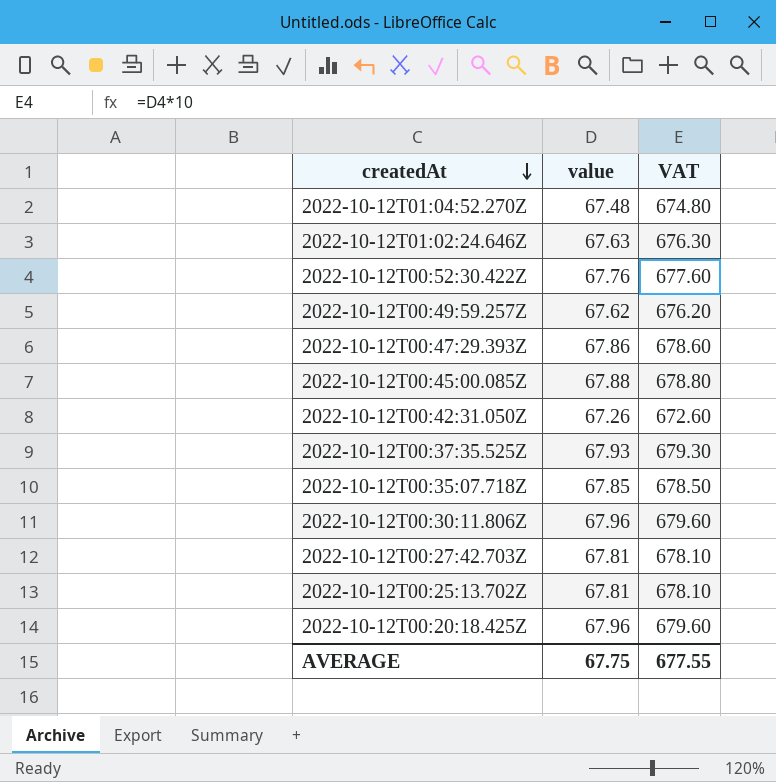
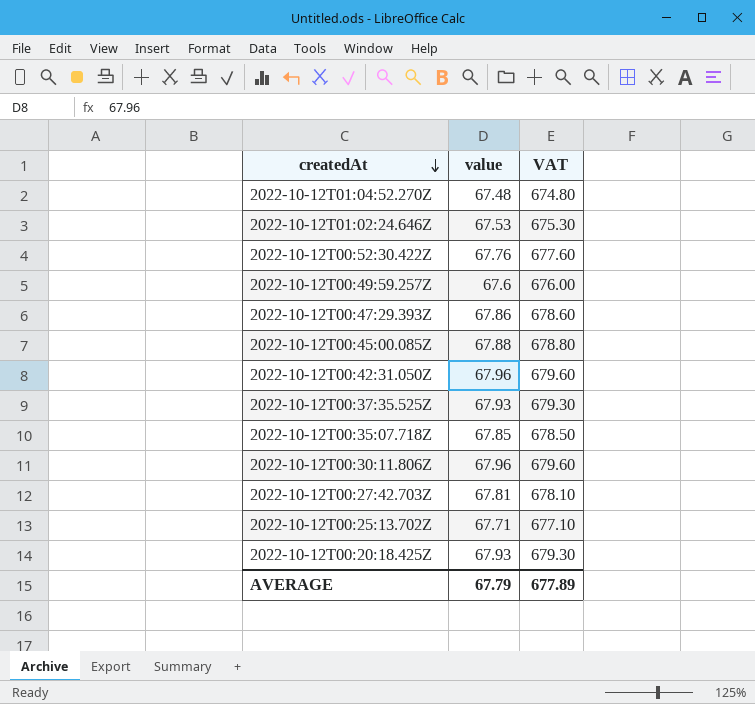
2022-10-12T01:02:24.646Z | value: 67.63 -> 67.53
2022-10-12T01:02:24.646Z | VAT: 676.30 -> 675.30
2022-10-12T00:49:59.257Z | value: 67.62 -> 67.6
2022-10-12T00:49:59.257Z | VAT: 676.20 -> 676.00
2022-10-12T00:42:31.050Z | value: 67.26 -> 67.96
2022-10-12T00:42:31.050Z | VAT: 672.60 -> 679.60
2022-10-12T00:25:13.702Z | value: 67.81 -> 67.71
2022-10-12T00:25:13.702Z | VAT: 678.10 -> 677.10
2022-10-12T00:20:18.425Z | value: 67.96 -> 67.93
2022-10-12T00:20:18.425Z | VAT: 679.60 -> 679.30
AVERAGE | value: 67.75 -> 67.79
AVERAGE | VAT: 677.55 -> 677.89

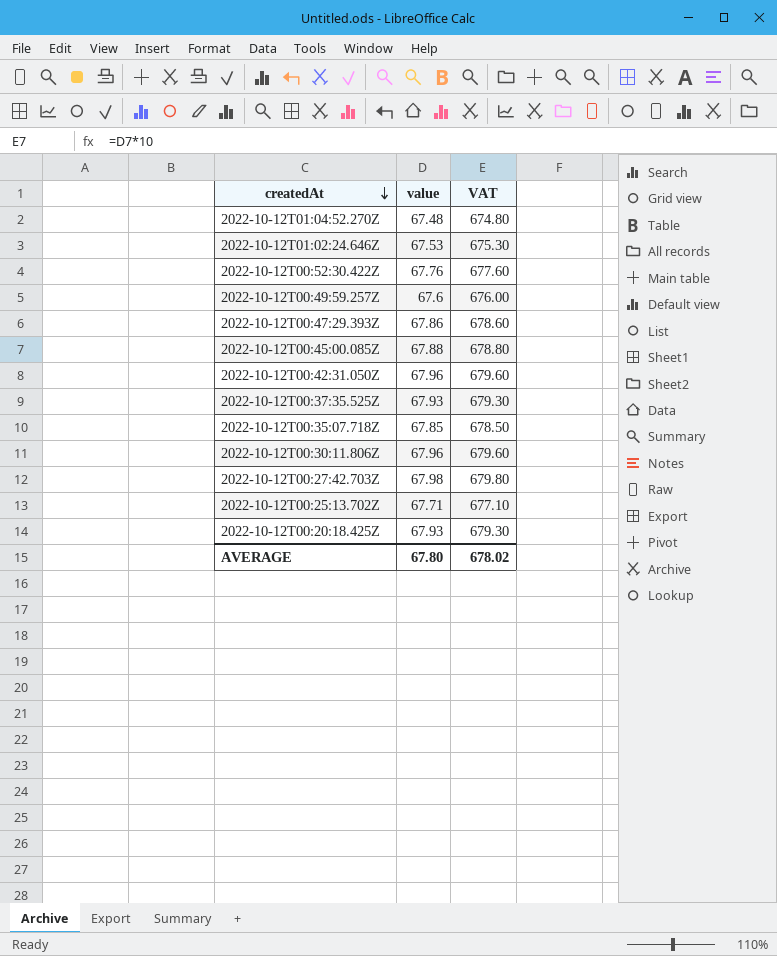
2022-10-12T00:27:42.703Z | value: 67.81 -> 67.98
2022-10-12T00:27:42.703Z | VAT: 678.10 -> 679.80
AVERAGE | value: 67.79 -> 67.80
AVERAGE | VAT: 677.89 -> 678.02

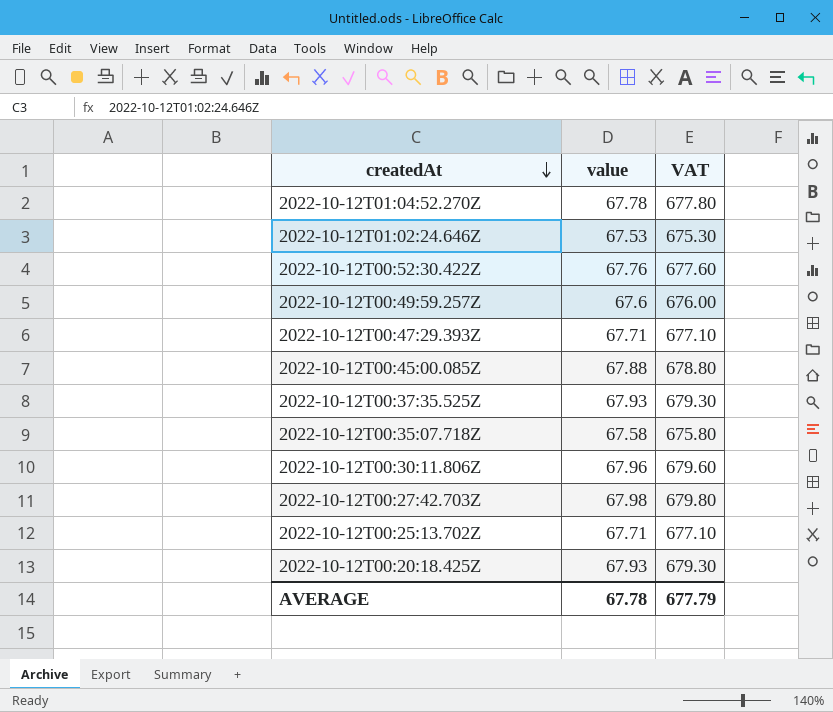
row 2022-10-12T00:42:31.050Z: 67.96 | 679.60 -> none
2022-10-12T01:04:52.270Z | value: 67.48 -> 67.78
2022-10-12T01:04:52.270Z | VAT: 674.80 -> 677.80
2022-10-12T00:47:29.393Z | value: 67.86 -> 67.71
2022-10-12T00:47:29.393Z | VAT: 678.60 -> 677.10
2022-10-12T00:35:07.718Z | value: 67.85 -> 67.58
2022-10-12T00:35:07.718Z | VAT: 678.50 -> 675.80
AVERAGE | value: 67.80 -> 67.78
AVERAGE | VAT: 678.02 -> 677.79

